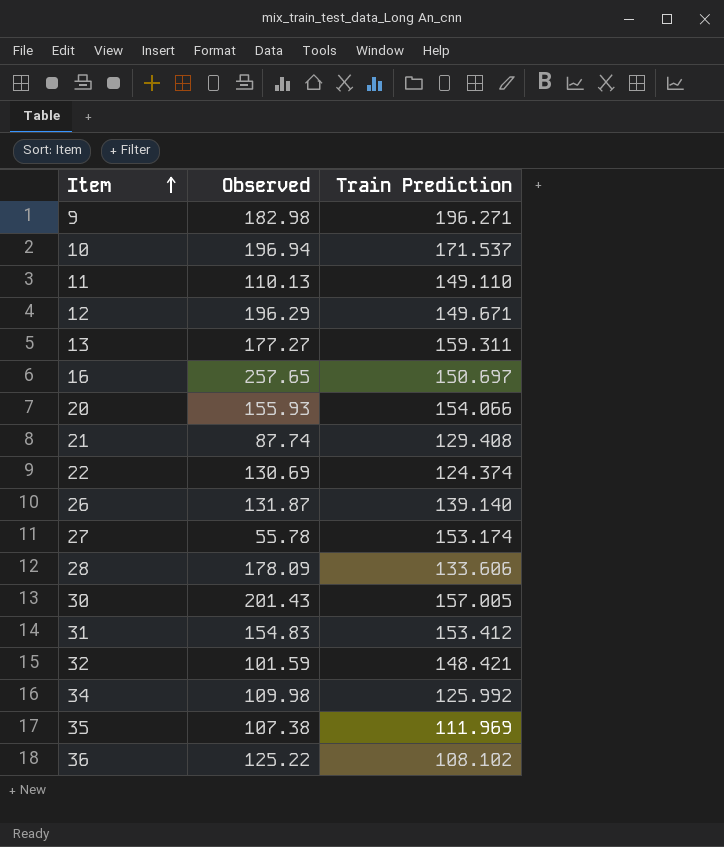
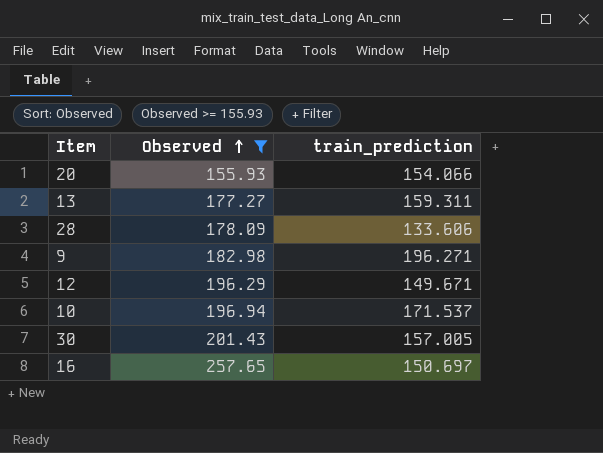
filter: none -> Observed >= 155.93
row order: Item ascending -> Observed ascending
column name: Train Prediction -> train_prediction

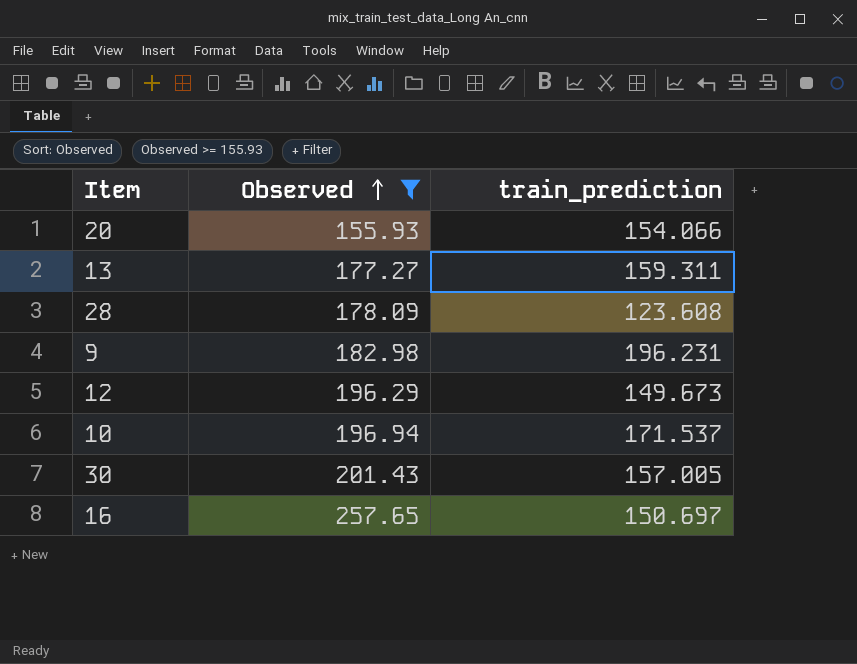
28 | train_prediction: 133.606 -> 123.608
9 | train_prediction: 196.271 -> 196.231
12 | train_prediction: 149.671 -> 149.673

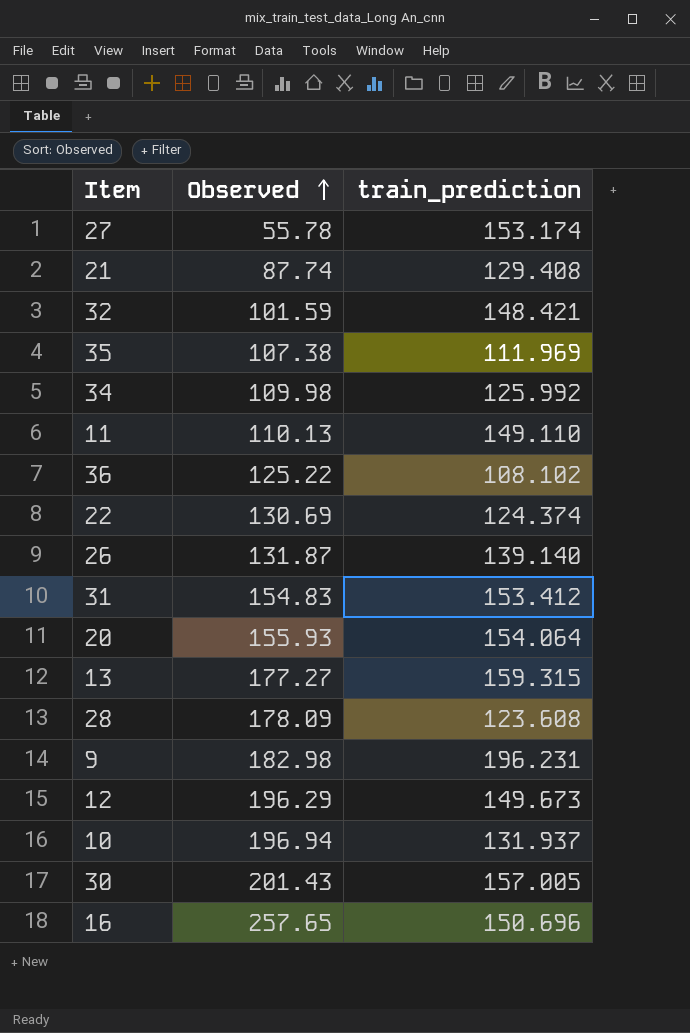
filter: Observed >= 155.93 -> none
20 | train_prediction: 154.066 -> 154.064
13 | train_prediction: 159.311 -> 159.315
10 | train_prediction: 171.537 -> 131.937
16 | train_prediction: 150.697 -> 150.696

